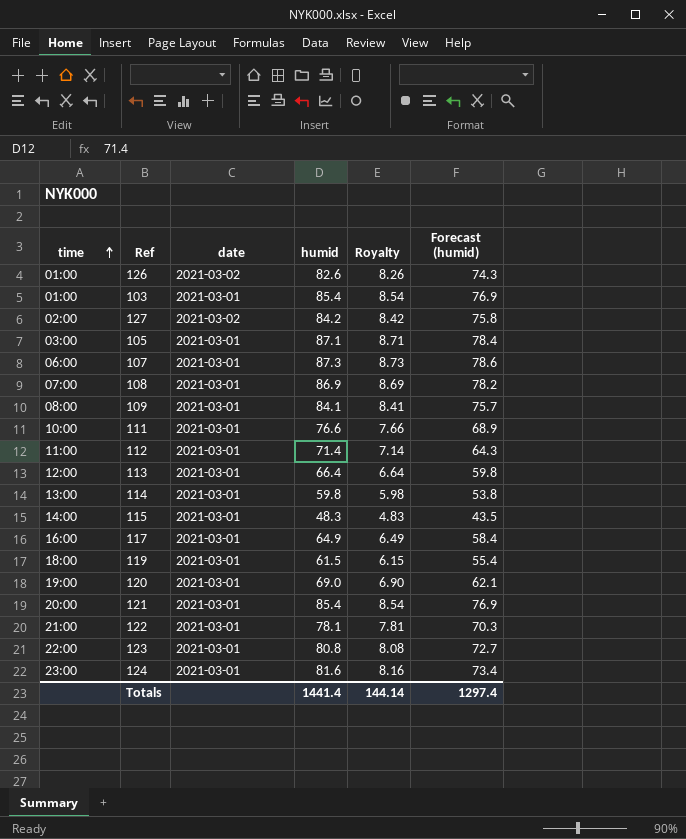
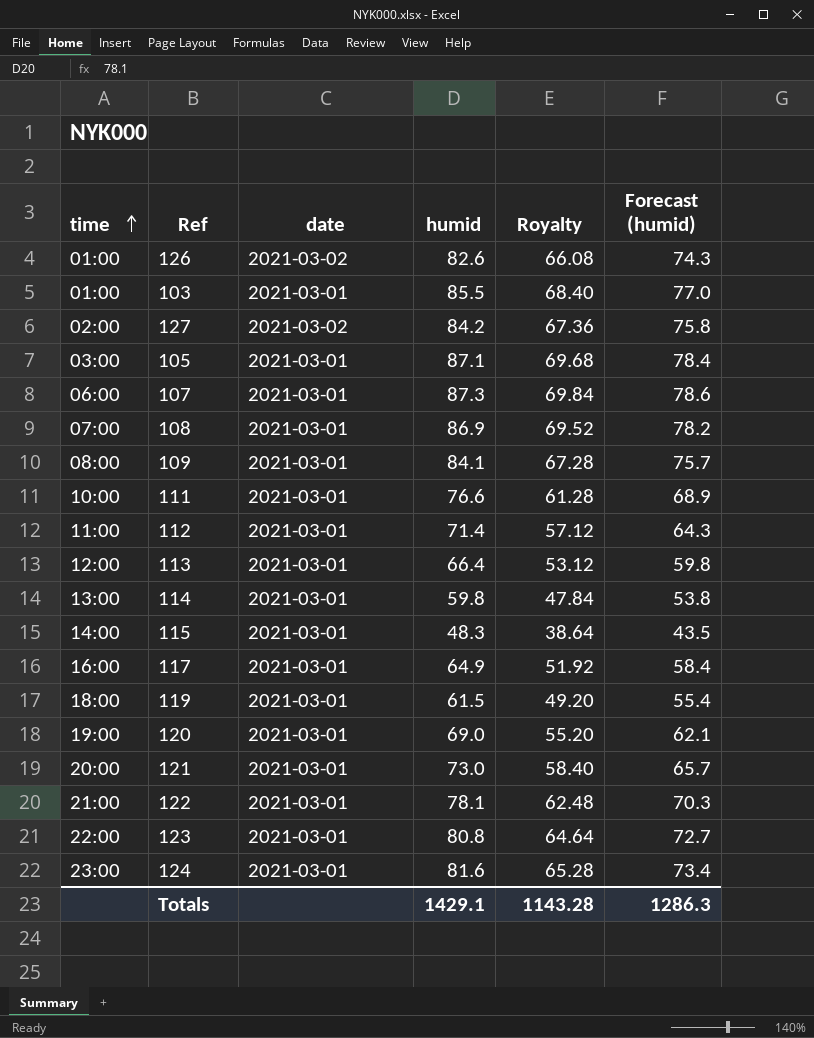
column Royalty | formula: [humid] * 0.1 -> [humid] * 0.8
103 | humid: 85.4 -> 85.5
103 | Forecast (humid): 76.9 -> 77.0
121 | humid: 85.4 -> 73.0
121 | Forecast (humid): 76.9 -> 65.7
Totals | humid: 1441.4 -> 1429.1
Totals | Royalty: 144.14 -> 1143.28
Totals | Forecast (humid): 1297.4 -> 1286.3

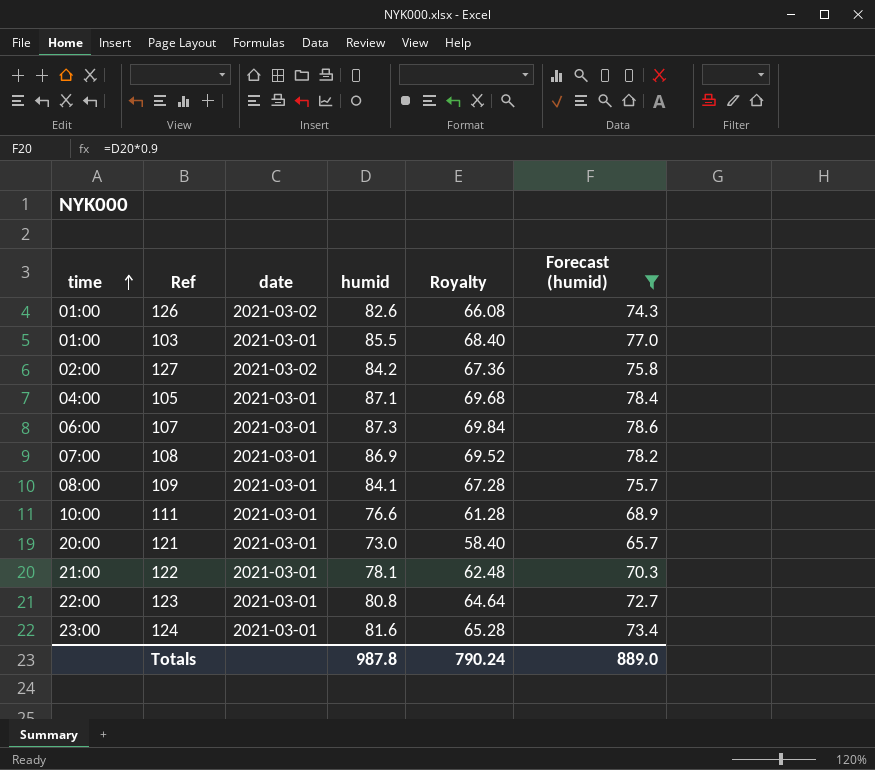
filter: none -> Forecast (humid) >= 65.7
105 | time: 03:00 -> 04:00
Totals | humid: 1429.1 -> 987.8
Totals | Royalty: 1143.28 -> 790.24
Totals | Forecast (humid): 1286.3 -> 889.0

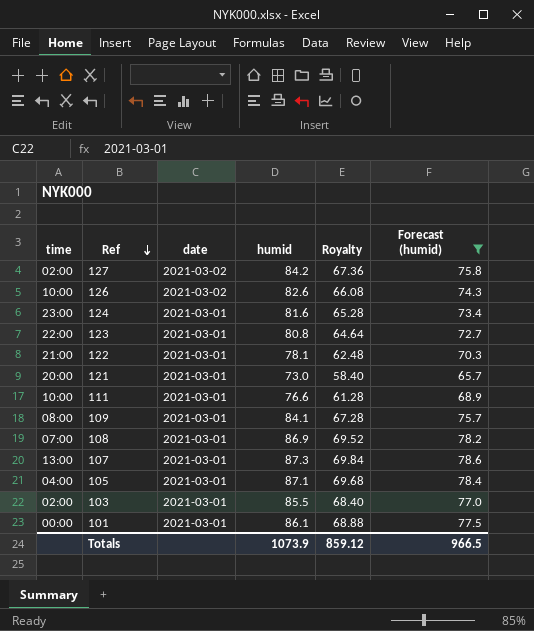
row order: time ascending -> Ref descending
126 | time: 01:00 -> 10:00
107 | time: 06:00 -> 13:00
103 | time: 01:00 -> 02:00
row 101: none -> 00:00 | 2021-03-01 | 86.1 | 68.88 | 77.5
Totals | humid: 987.8 -> 1073.9
Totals | Royalty: 790.24 -> 859.12
Totals | Forecast (humid): 889.0 -> 966.5

